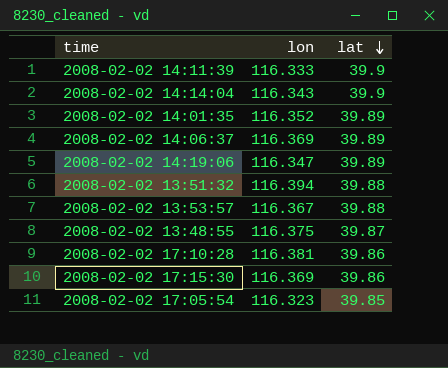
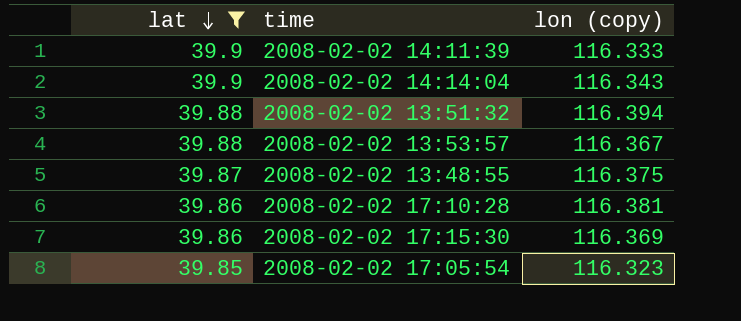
filter: none -> lat != 39.89
column lat | position: 3 -> 1
column name: lon -> lon (copy)

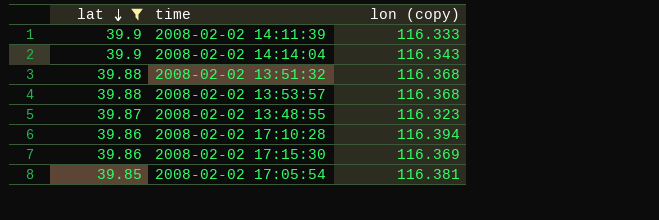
2008-02-02 13:51:32 | lon (copy): 116.394 -> 116.368
2008-02-02 13:53:57 | lon (copy): 116.367 -> 116.368
2008-02-02 13:48:55 | lon (copy): 116.375 -> 116.323
2008-02-02 17:10:28 | lon (copy): 116.381 -> 116.394
2008-02-02 17:05:54 | lon (copy): 116.323 -> 116.381

